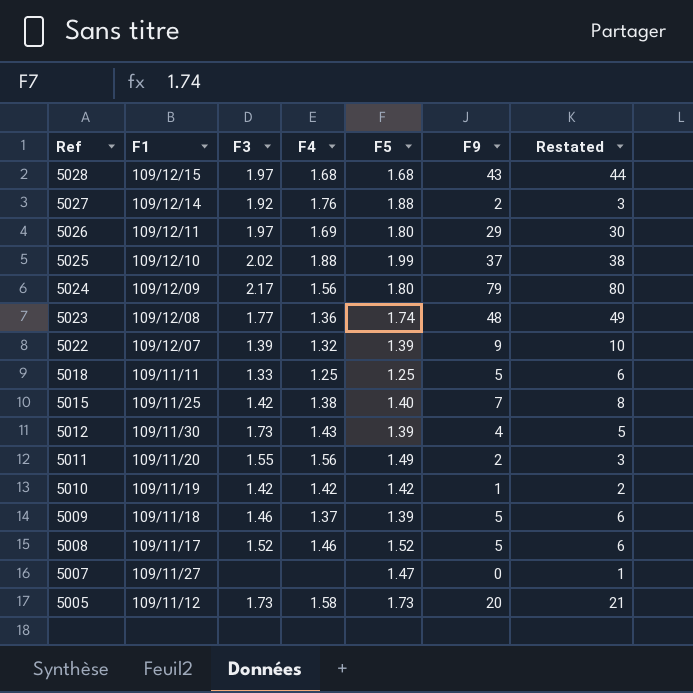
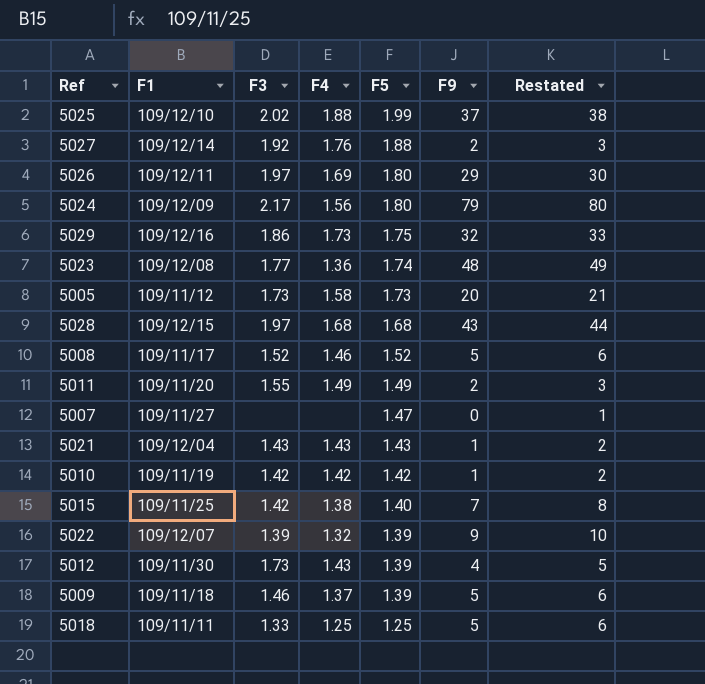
row order: Ref descending -> F5 descending
row 5029: none -> 109/12/16 | 1.86 | 1.73 | 1.75 | 32 | 33
5011 | F4: 1.56 -> 1.49
row 5021: none -> 109/12/04 | 1.43 | 1.43 | 1.43 | 1 | 2

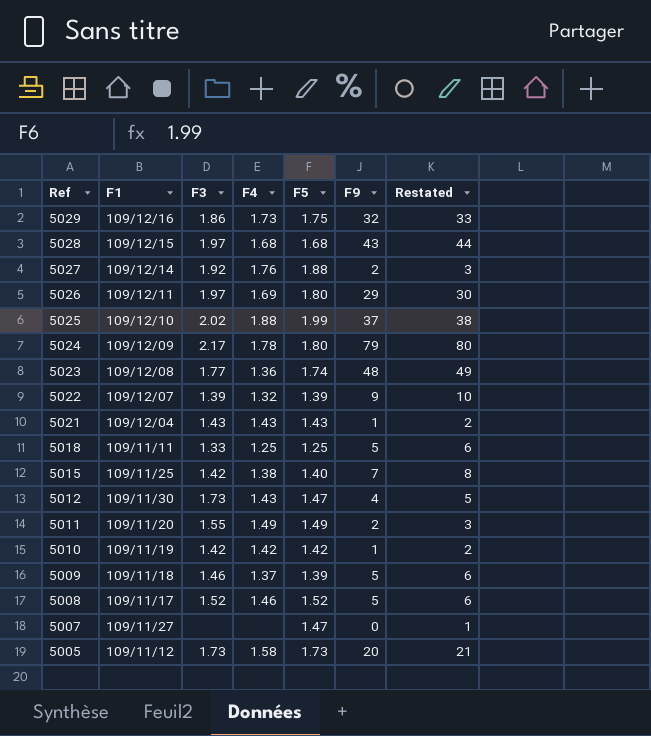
row order: F5 descending -> Ref descending
5024 | F4: 1.56 -> 1.78
5012 | F5: 1.39 -> 1.47

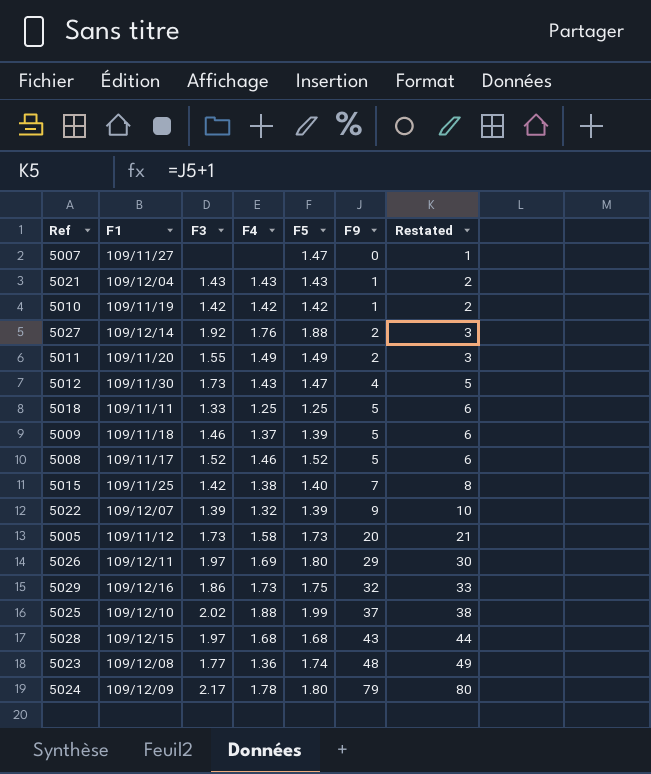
row order: Ref descending -> F9 ascending

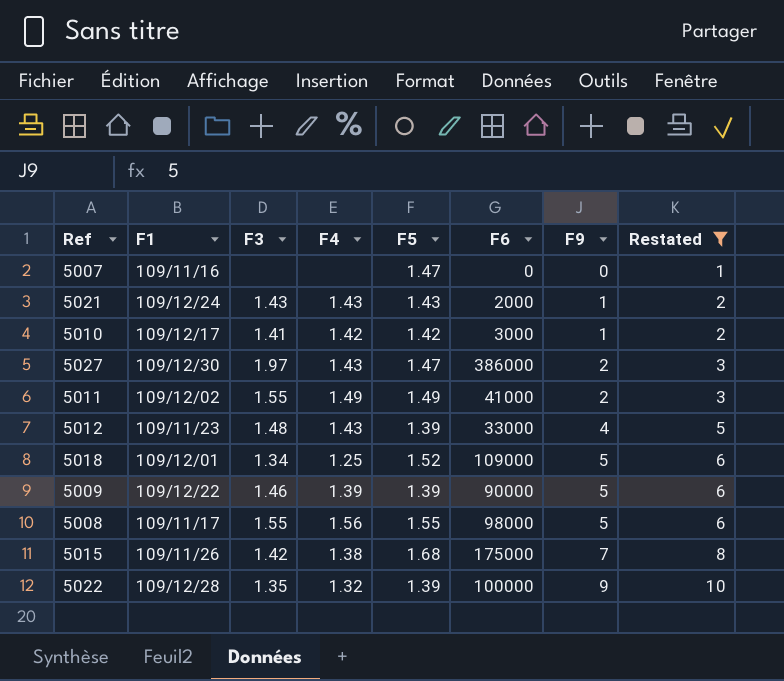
filter: none -> Restated <= 10
column F6 | position: none -> 6
5007 | F1: 109/11/27 -> 109/11/16
5021 | F1: 109/12/04 -> 109/12/24
5010 | F1: 109/11/19 -> 109/12/17
5010 | F3: 1.42 -> 1.41
5027 | F1: 109/12/14 -> 109/12/30
5027 | F3: 1.92 -> 1.97
5027 | F4: 1.76 -> 1.43
5027 | F5: 1.88 -> 1.47
5011 | F1: 109/11/20 -> 109/12/02
5012 | F1: 109/11/30 -> 109/11/23
5012 | F3: 1.73 -> 1.48
5012 | F5: 1.47 -> 1.39
5018 | F1: 109/11/11 -> 109/12/01
5018 | F3: 1.33 -> 1.34
5018 | F5: 1.25 -> 1.52
5009 | F1: 109/11/18 -> 109/12/22
5009 | F4: 1.37 -> 1.39
5008 | F3: 1.52 -> 1.55
5008 | F4: 1.46 -> 1.56
5008 | F5: 1.52 -> 1.55
5015 | F1: 109/11/25 -> 109/11/26
5015 | F5: 1.40 -> 1.68
5022 | F1: 109/12/07 -> 109/12/28
5022 | F3: 1.39 -> 1.35

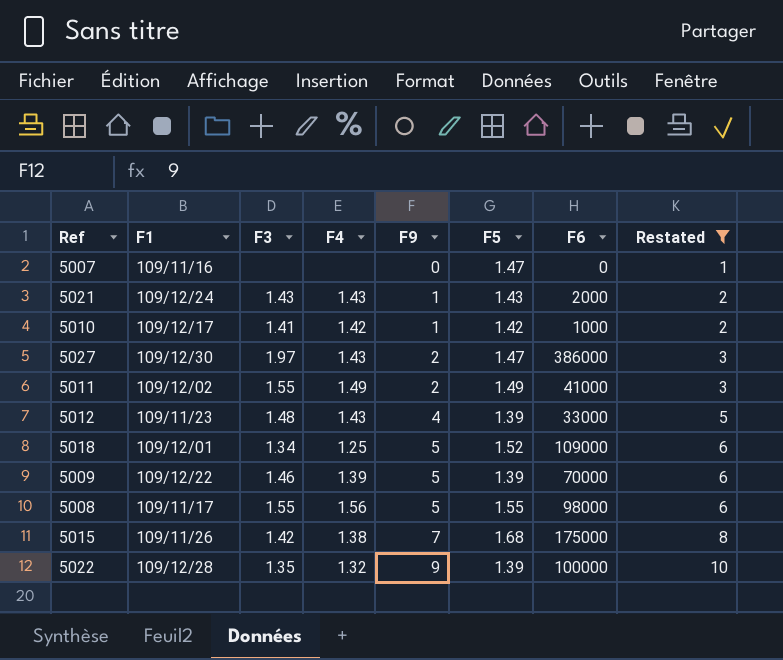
column F9 | position: 7 -> 5
5010 | F6: 3000 -> 1000
5009 | F6: 90000 -> 70000

